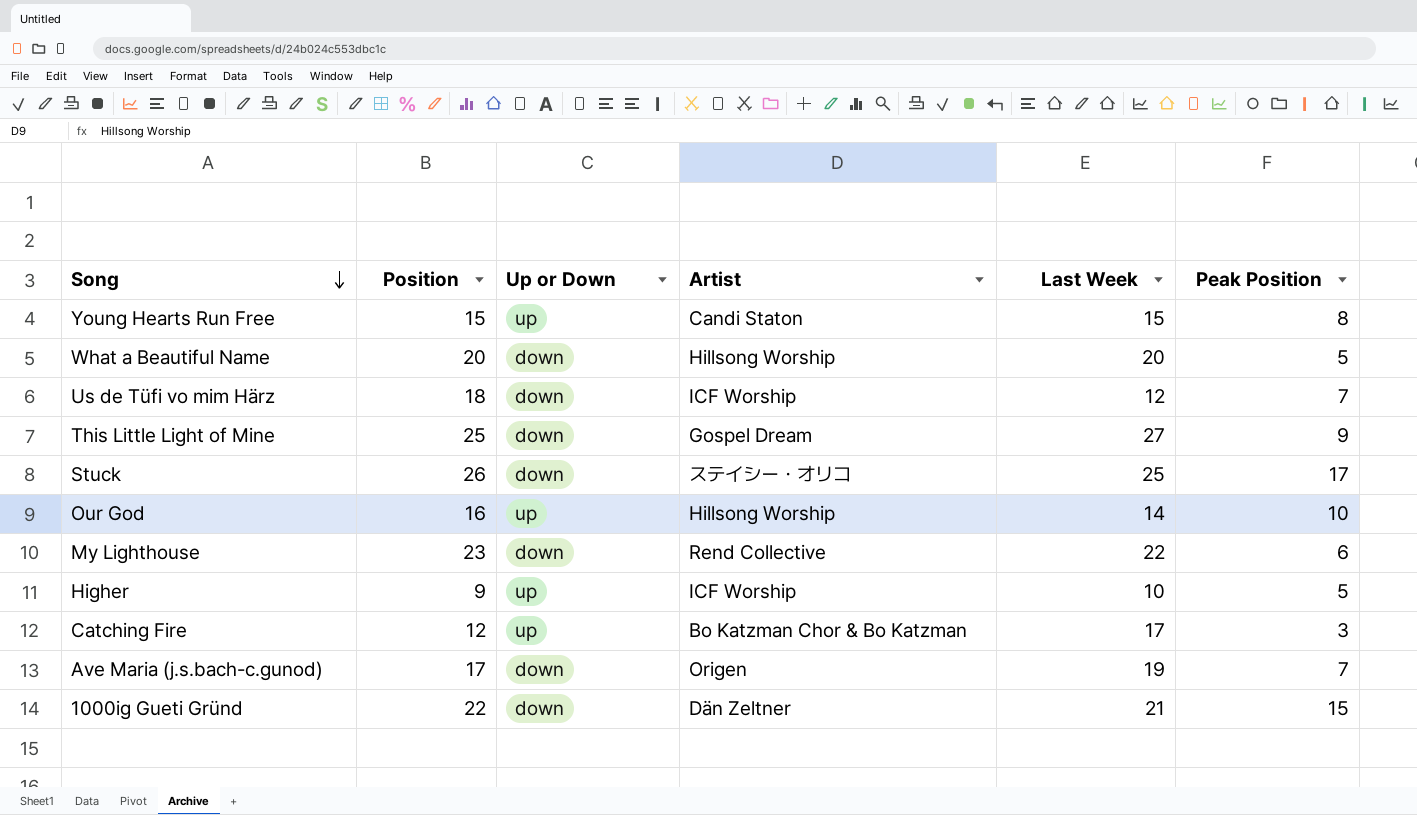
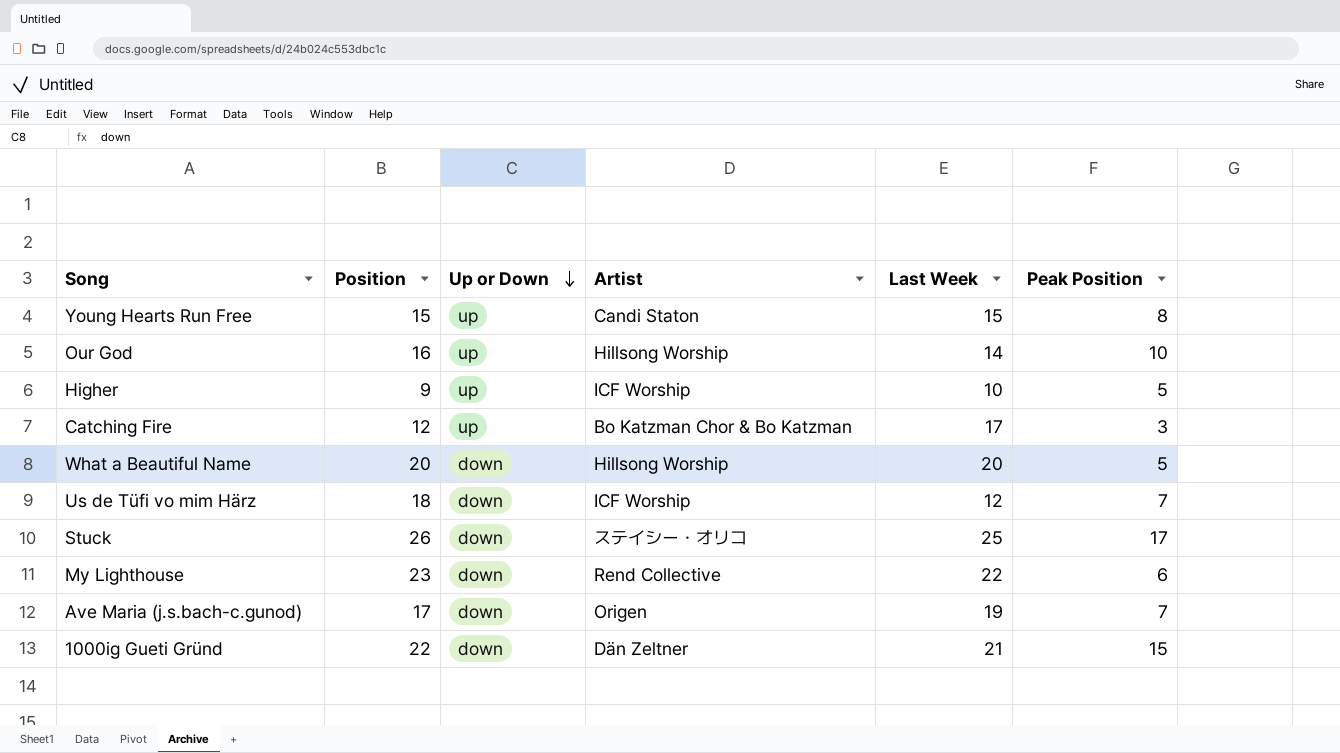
row order: Song descending -> Up or Down descending
row This Little Light of Mine: 25 | down | Gospel Dream | 27 | 9 -> none

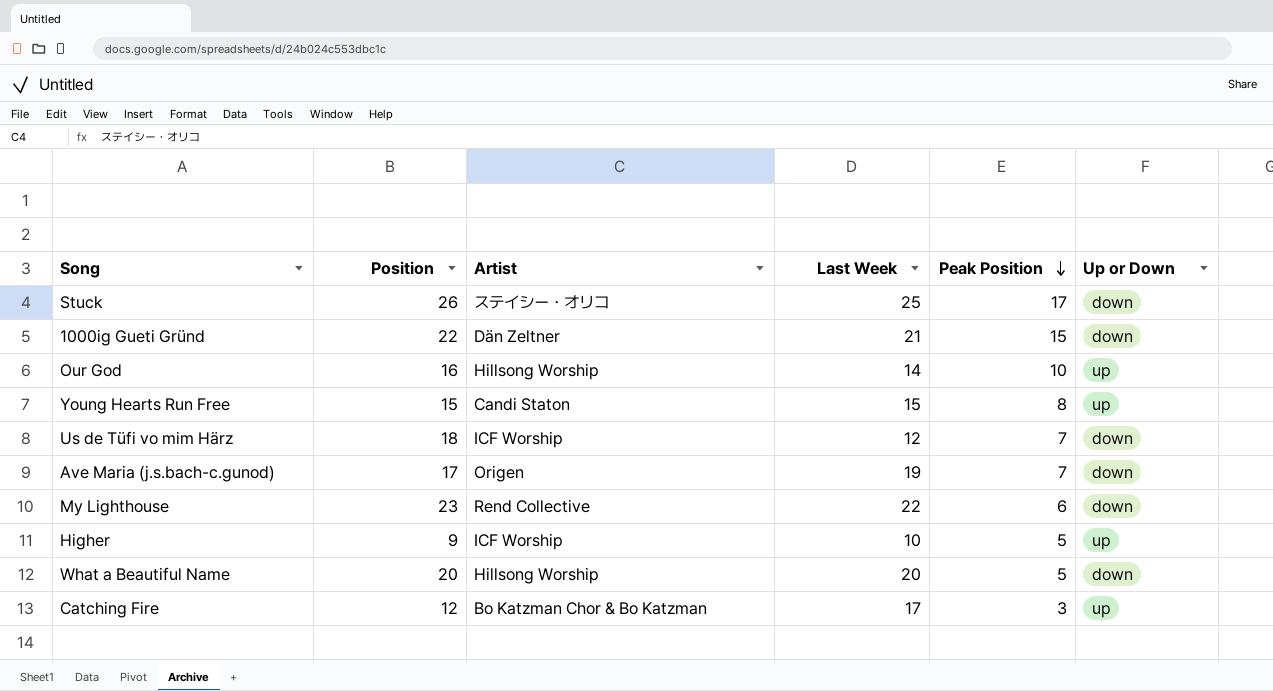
row order: Up or Down descending -> Peak Position descending
column Up or Down | position: 3 -> 6

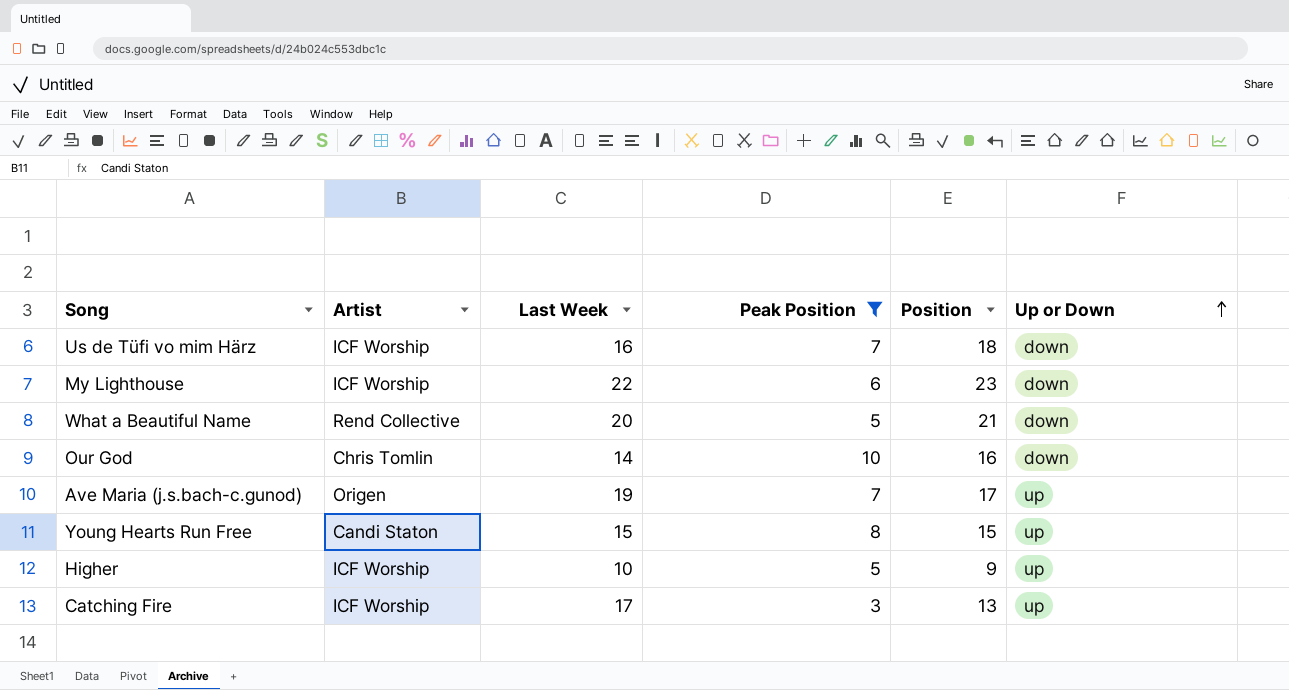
filter: none -> Peak Position <= 10
row order: Peak Position descending -> Up or Down ascending
column Position | position: 2 -> 5
Us de Tüfi vo mim Härz | Last Week: 12 -> 16
My Lighthouse | Artist: Rend Collective -> ICF Worship
What a Beautiful Name | Artist: Hillsong Worship -> Rend Collective
What a Beautiful Name | Position: 20 -> 21
Our God | Artist: Hillsong Worship -> Chris Tomlin
Our God | Up or Down: up -> down
Ave Maria (j.s.bach-c.gunod) | Up or Down: down -> up
Catching Fire | Artist: Bo Katzman Chor & Bo Katzman -> ICF Worship
Catching Fire | Position: 12 -> 13

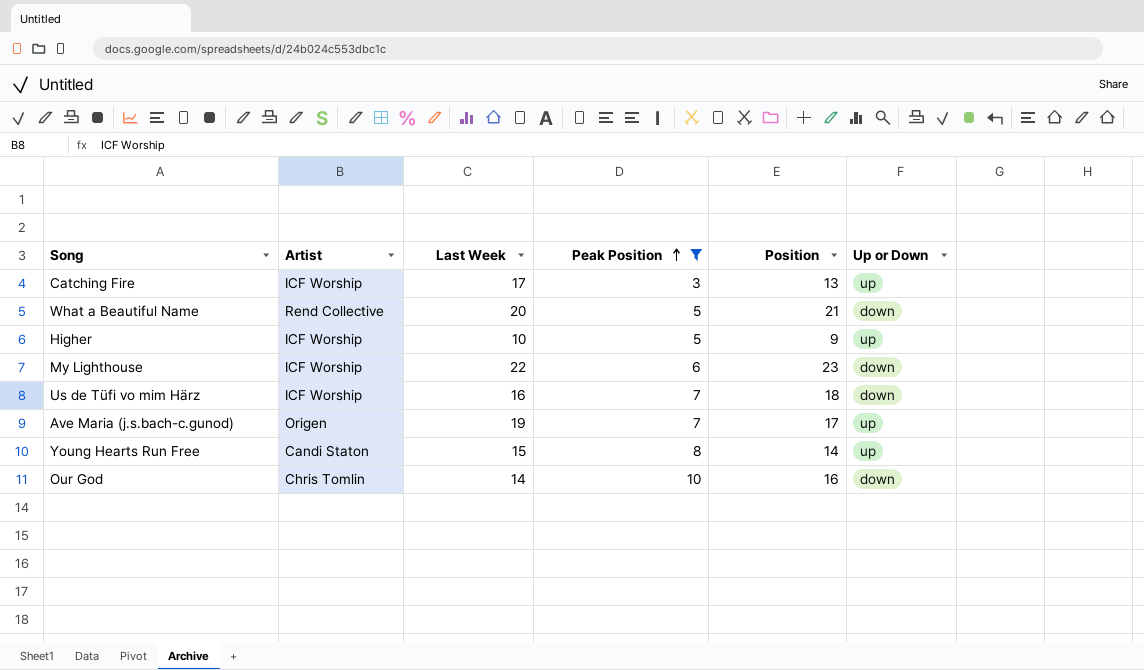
row order: Up or Down ascending -> Peak Position ascending
Young Hearts Run Free | Position: 15 -> 14

